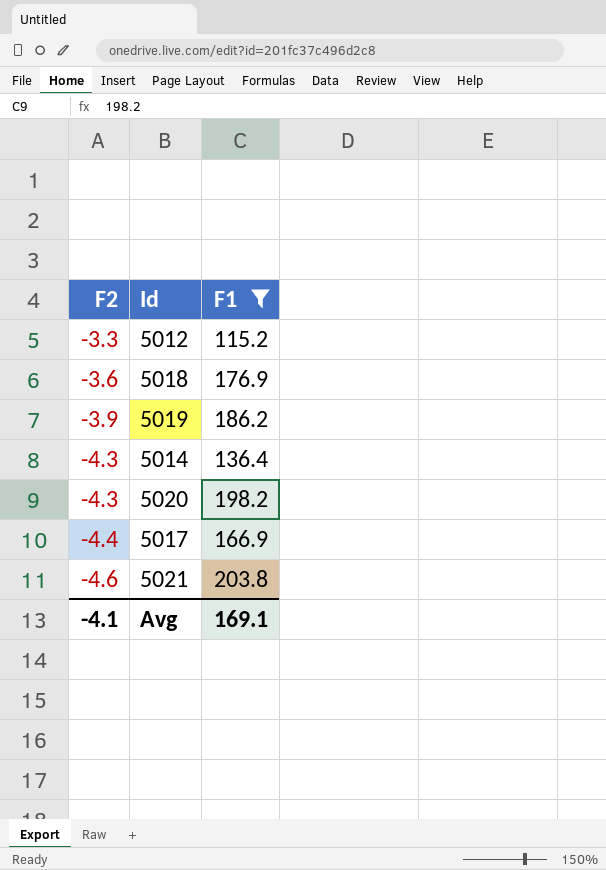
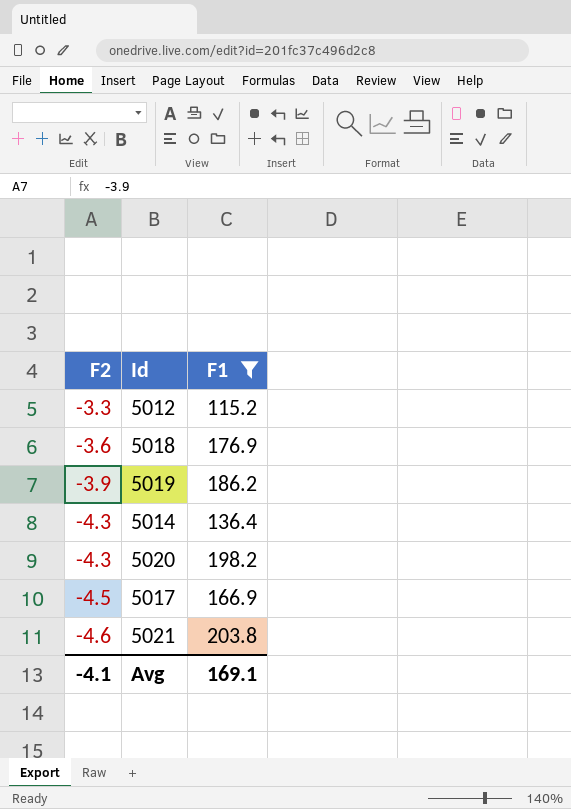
5017 | F2: -4.4 -> -4.5

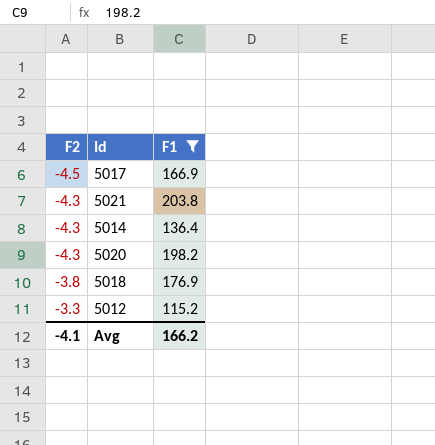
row order: F2 descending -> F2 ascending
row 5019: -3.9 | 186.2 -> none
5021 | F2: -4.6 -> -4.3
5018 | F2: -3.6 -> -3.8
Avg | F1: 169.1 -> 166.2

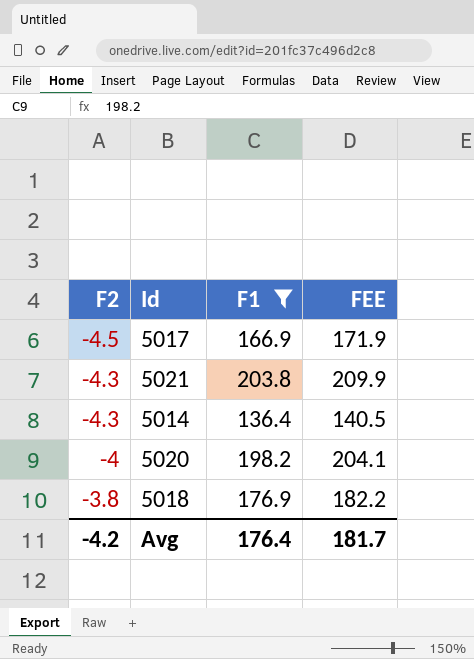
column FEE | formula: none -> [F1] * 1.03
row 5012: -3.3 | 115.2 -> none
5020 | F2: -4.3 -> -4
Avg | F2: -4.1 -> -4.2
Avg | F1: 166.2 -> 176.4

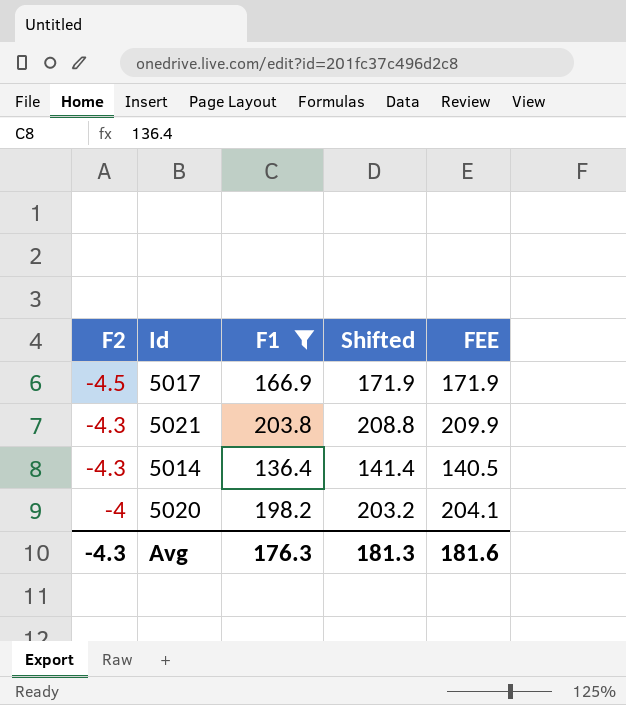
column Shifted | formula: none -> [F1] + 5
row 5018: -3.8 | 176.9 | 182.2 -> none
Avg | F2: -4.2 -> -4.3
Avg | F1: 176.4 -> 176.3
Avg | FEE: 181.7 -> 181.6

